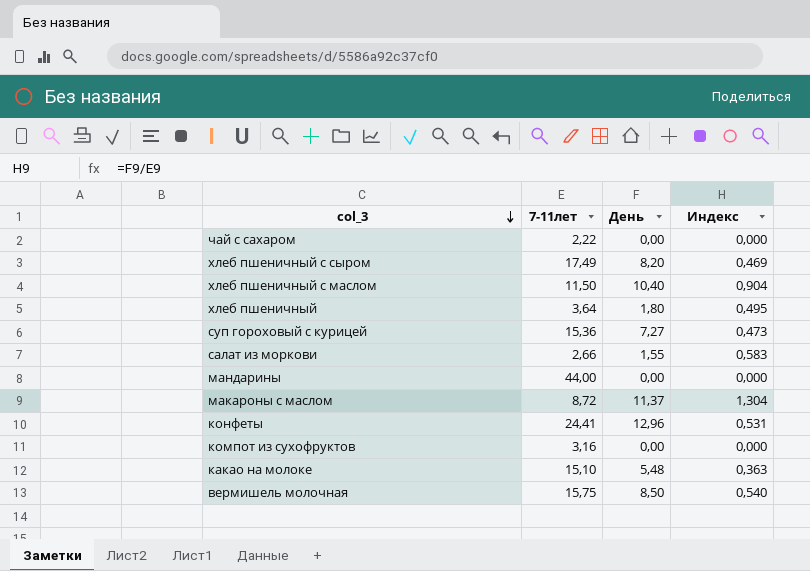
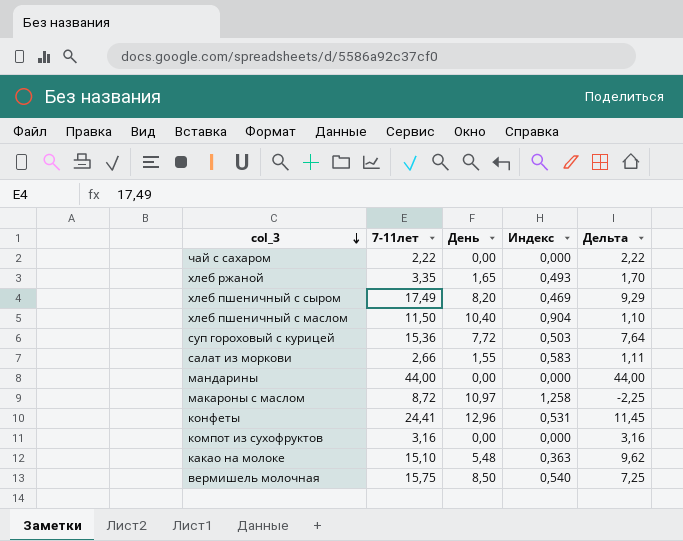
column Дельта | formula: none -> [7-11лет] - [День]
row хлеб пшеничный: 3,64 | 1,80 | 0,495 -> none
row хлеб ржаной: none -> 3,35 | 1,65 | 0,493 | 1,70
суп гороховый с курицей | День: 7,27 -> 7,72
суп гороховый с курицей | Индекс: 0,473 -> 0,503
макароны с маслом | День: 11,37 -> 10,97
макароны с маслом | Индекс: 1,304 -> 1,258

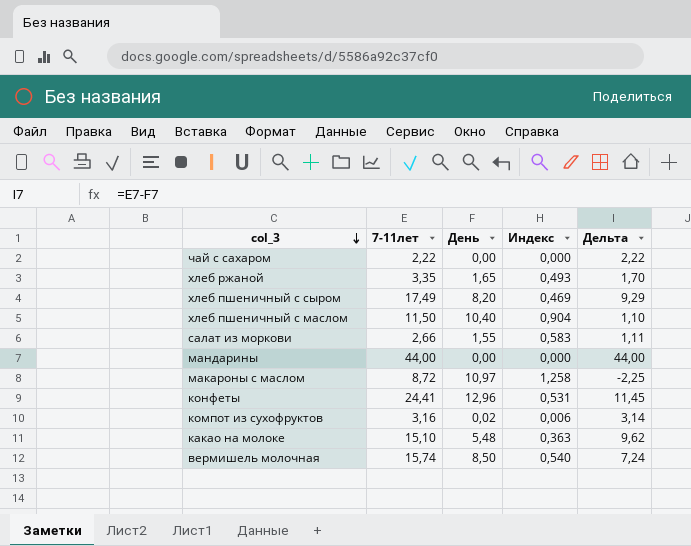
row суп гороховый с курицей: 15,36 | 7,72 | 0,503 | 7,64 -> none
компот из сухофруктов | День: 0,00 -> 0,02
компот из сухофруктов | Индекс: 0,000 -> 0,006
компот из сухофруктов | Дельта: 3,16 -> 3,14
вермишель молочная | 7-11лет: 15,75 -> 15,74
вермишель молочная | Дельта: 7,25 -> 7,24

